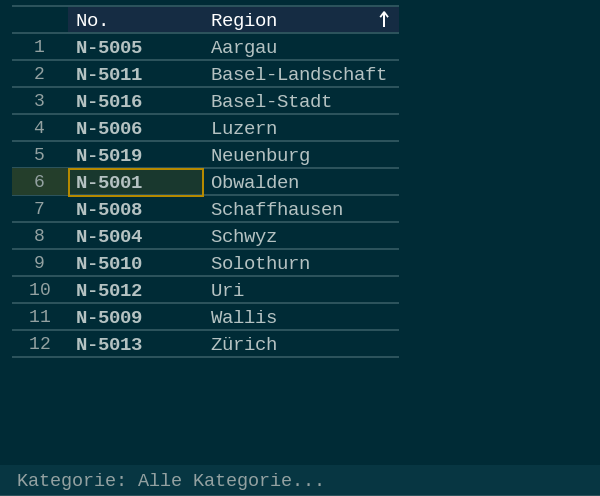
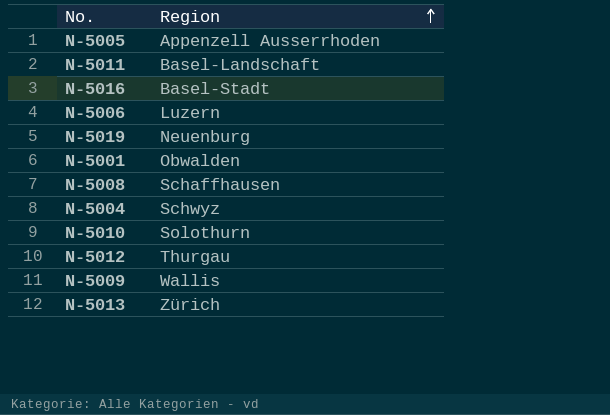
N-5005 | Region: Aargau -> Appenzell Ausserrhoden
N-5012 | Region: Uri -> Thurgau

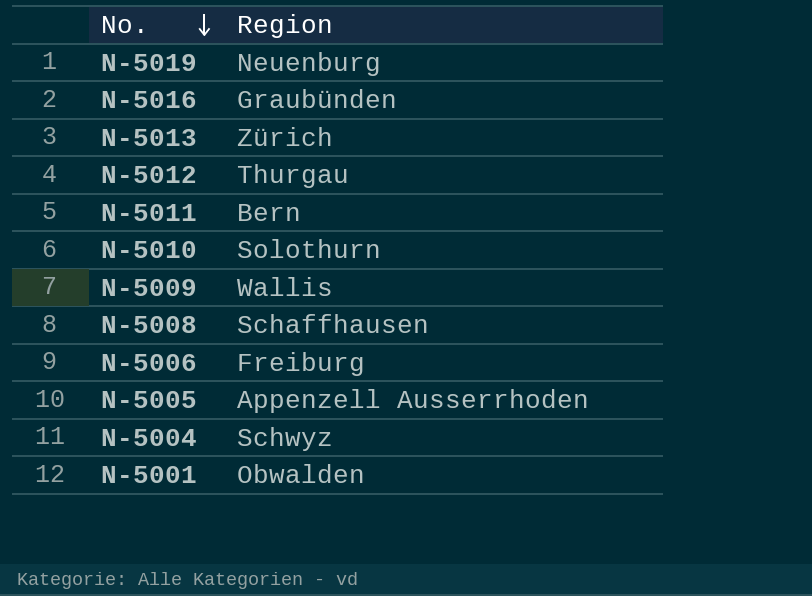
row order: Region ascending -> No. descending
N-5016 | Region: Basel-Stadt -> Graubünden
N-5011 | Region: Basel-Landschaft -> Bern
N-5006 | Region: Luzern -> Freiburg

